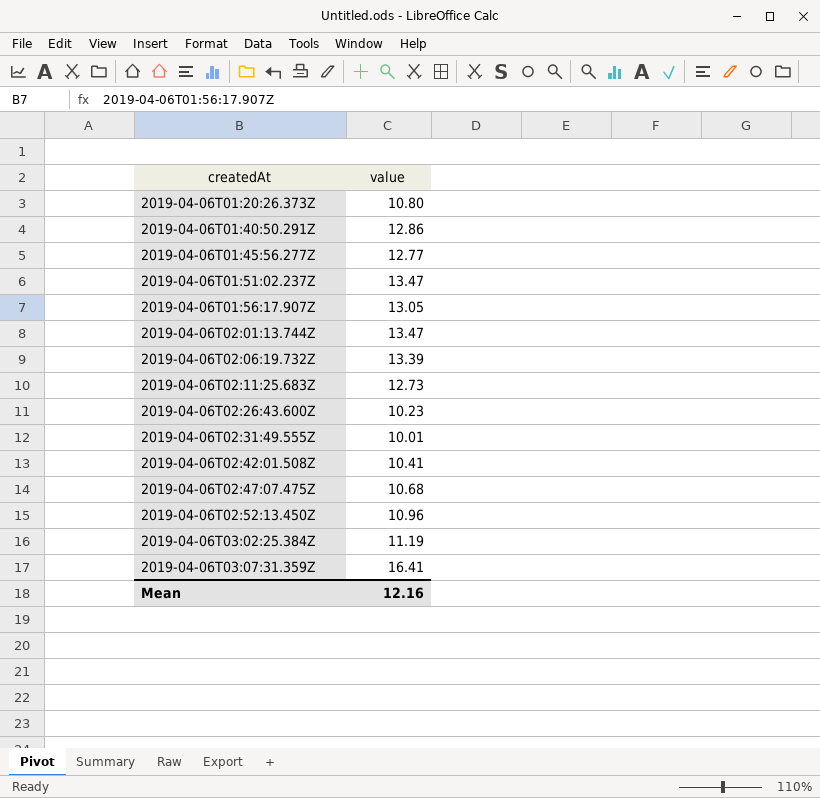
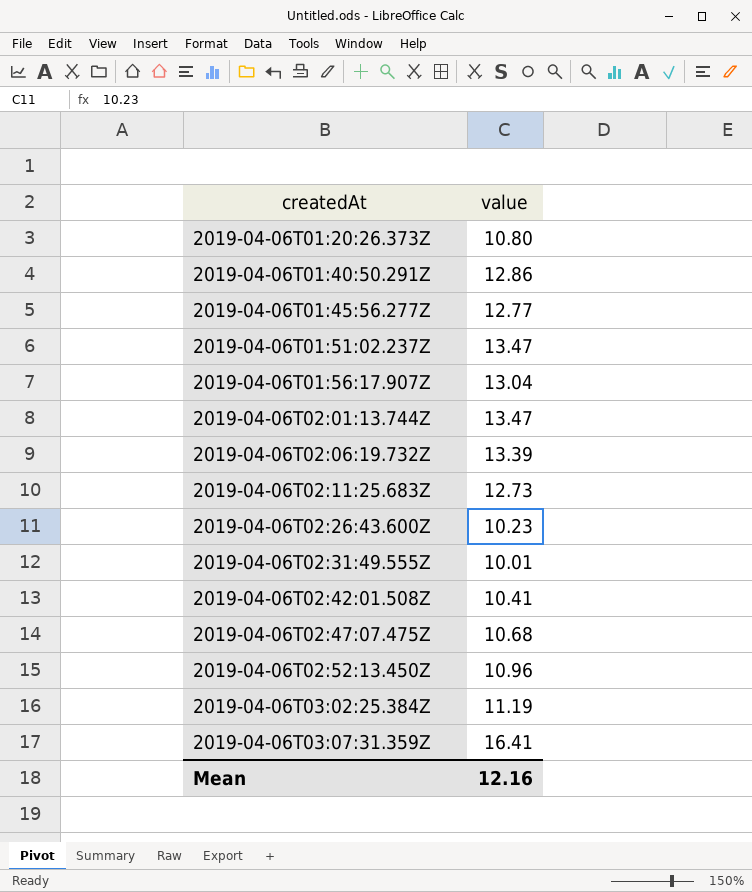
2019-04-06T01:56:17.907Z | value: 13.05 -> 13.04

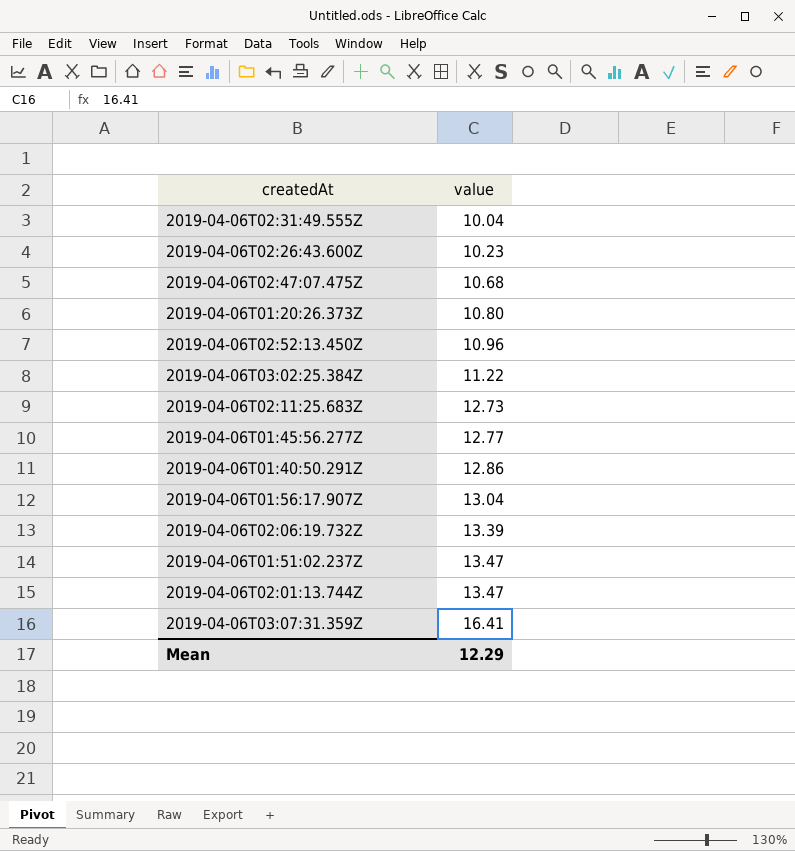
row order: createdAt ascending -> value ascending
row 2019-04-06T02:42:01.508Z: 10.41 -> none
2019-04-06T02:31:49.555Z | value: 10.01 -> 10.04
2019-04-06T03:02:25.384Z | value: 11.19 -> 11.22
Mean | value: 12.16 -> 12.29

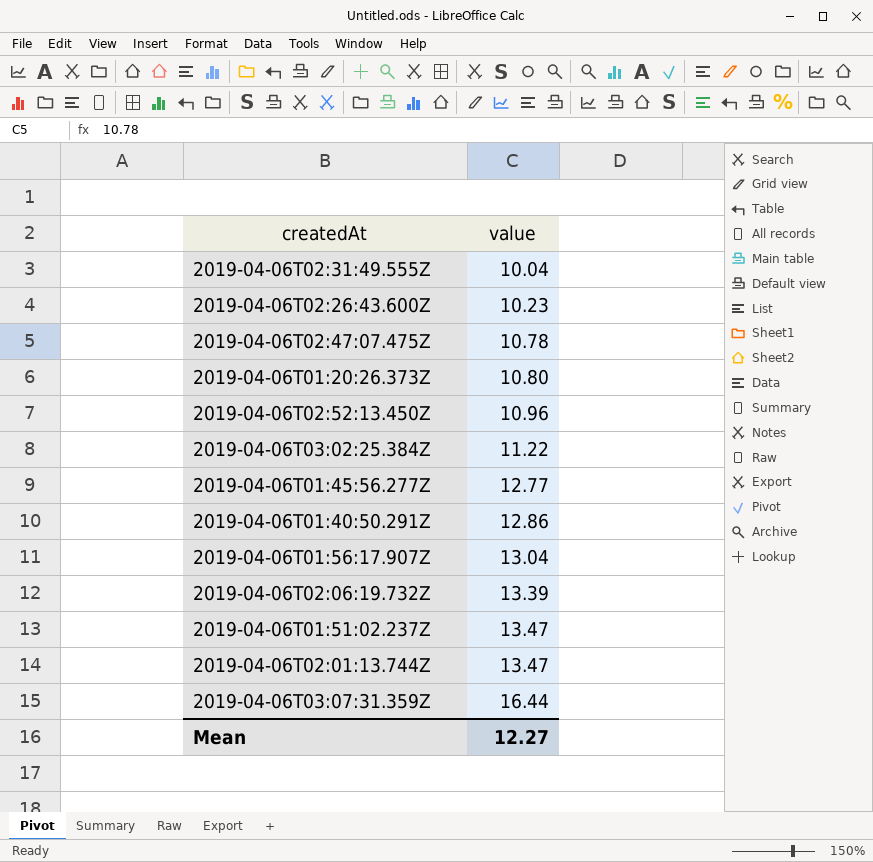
row 2019-04-06T02:11:25.683Z: 12.73 -> none
2019-04-06T02:47:07.475Z | value: 10.68 -> 10.78
2019-04-06T03:07:31.359Z | value: 16.41 -> 16.44
Mean | value: 12.29 -> 12.27

